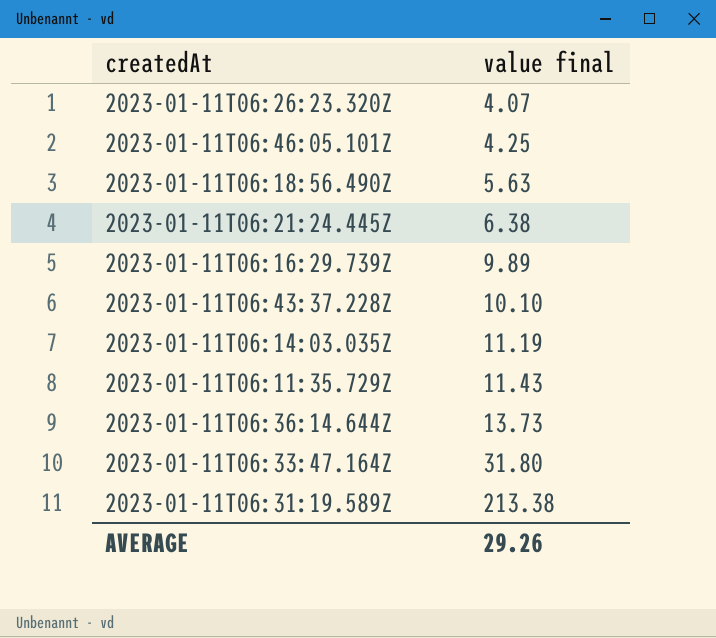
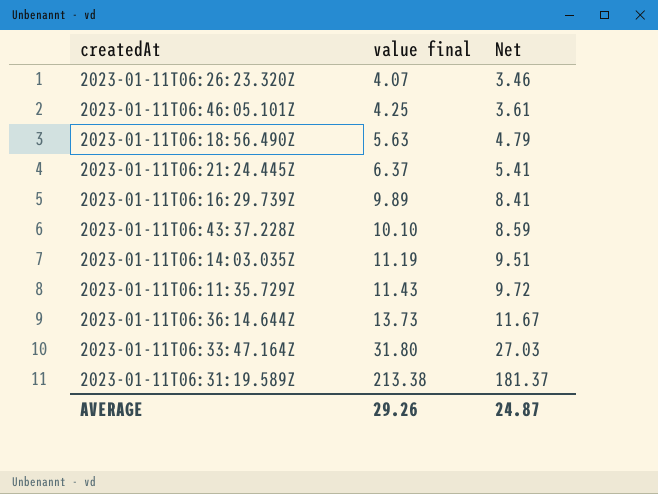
column Net | formula: none -> [value final] * 0.85
2023-01-11T06:21:24.445Z | value final: 6.38 -> 6.37

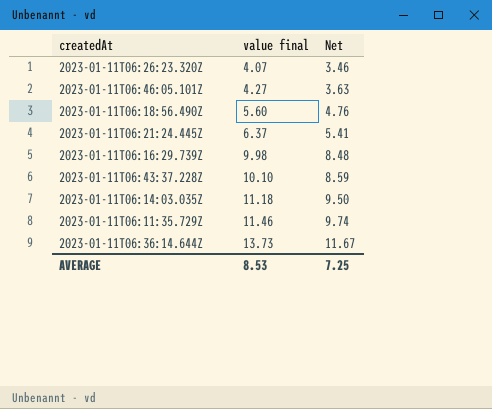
row 2023-01-11T06:33:47.164Z: 31.80 | 27.03 -> none
row 2023-01-11T06:31:19.589Z: 213.38 | 181.37 -> none
2023-01-11T06:46:05.101Z | value final: 4.25 -> 4.27
2023-01-11T06:46:05.101Z | Net: 3.61 -> 3.63
2023-01-11T06:18:56.490Z | value final: 5.63 -> 5.60
2023-01-11T06:18:56.490Z | Net: 4.79 -> 4.76
2023-01-11T06:16:29.739Z | value final: 9.89 -> 9.98
2023-01-11T06:16:29.739Z | Net: 8.41 -> 8.48
2023-01-11T06:14:03.035Z | value final: 11.19 -> 11.18
2023-01-11T06:14:03.035Z | Net: 9.51 -> 9.50
2023-01-11T06:11:35.729Z | value final: 11.43 -> 11.46
2023-01-11T06:11:35.729Z | Net: 9.72 -> 9.74
AVERAGE | value final: 29.26 -> 8.53
AVERAGE | Net: 24.87 -> 7.25

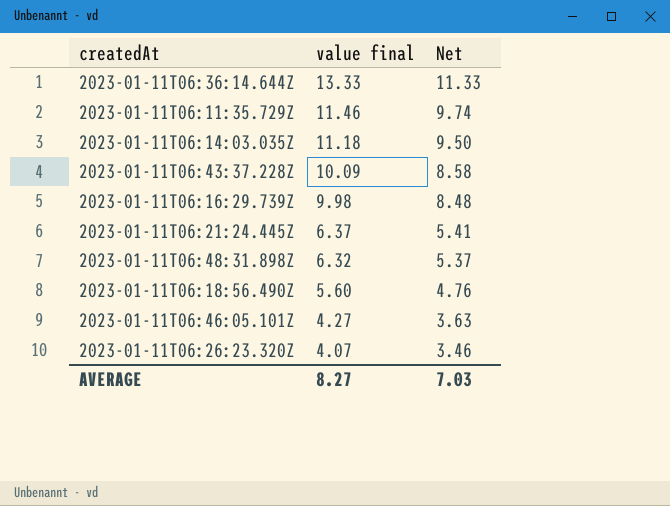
row order: value final ascending -> value final descending
2023-01-11T06:36:14.644Z | value final: 13.73 -> 13.33
2023-01-11T06:36:14.644Z | Net: 11.67 -> 11.33
2023-01-11T06:43:37.228Z | value final: 10.10 -> 10.09
2023-01-11T06:43:37.228Z | Net: 8.59 -> 8.58
row 2023-01-11T06:48:31.898Z: none -> 6.32 | 5.37
AVERAGE | value final: 8.53 -> 8.27
AVERAGE | Net: 7.25 -> 7.03

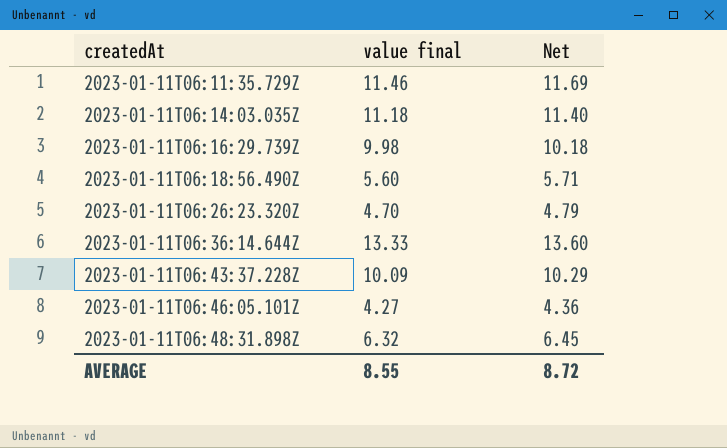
row order: value final descending -> createdAt ascending
column Net | formula: [value final] * 0.85 -> [value final] * 1.02
row 2023-01-11T06:21:24.445Z: 6.37 | 5.41 -> none
2023-01-11T06:26:23.320Z | value final: 4.07 -> 4.70
AVERAGE | value final: 8.27 -> 8.55
AVERAGE | Net: 7.03 -> 8.72

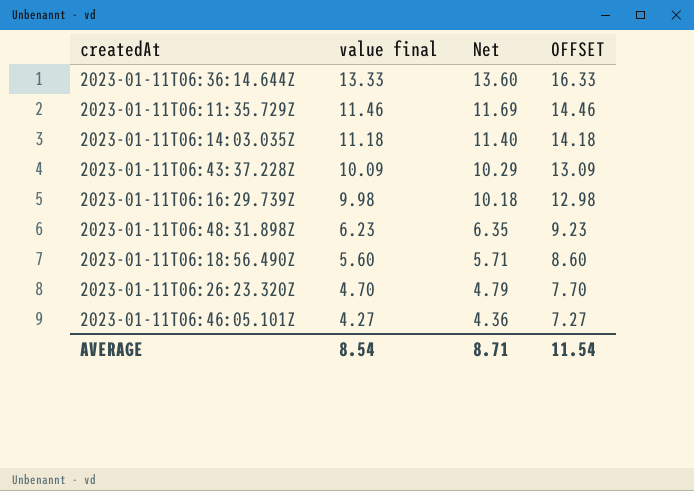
row order: createdAt ascending -> value final descending
column OFFSET | formula: none -> [value final] + 3
2023-01-11T06:48:31.898Z | value final: 6.32 -> 6.23
2023-01-11T06:48:31.898Z | Net: 6.45 -> 6.35
AVERAGE | value final: 8.55 -> 8.54
AVERAGE | Net: 8.72 -> 8.71

